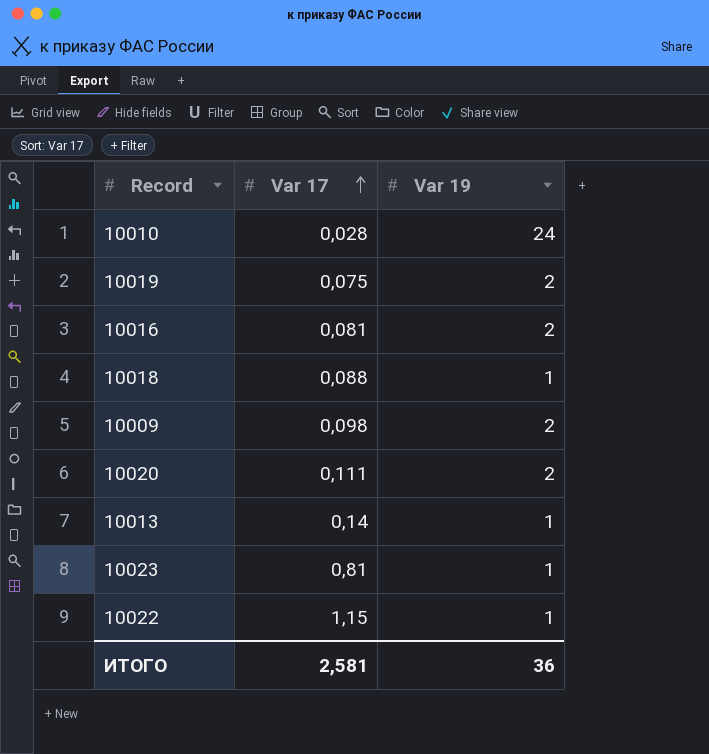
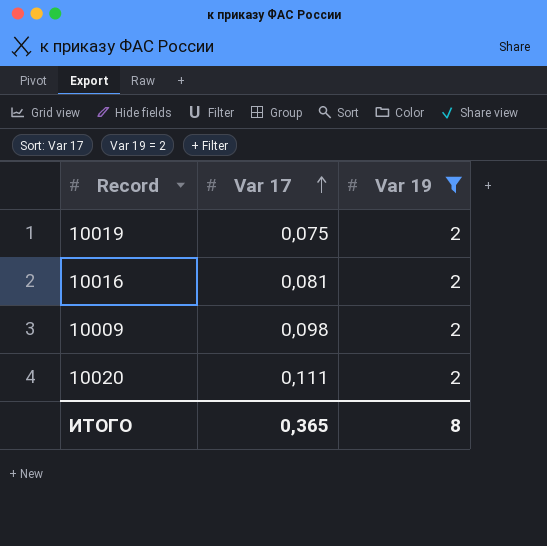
filter: none -> Var 19 = 2
ИТОГО | Var 17: 2,581 -> 0,365
ИТОГО | Var 19: 36 -> 8

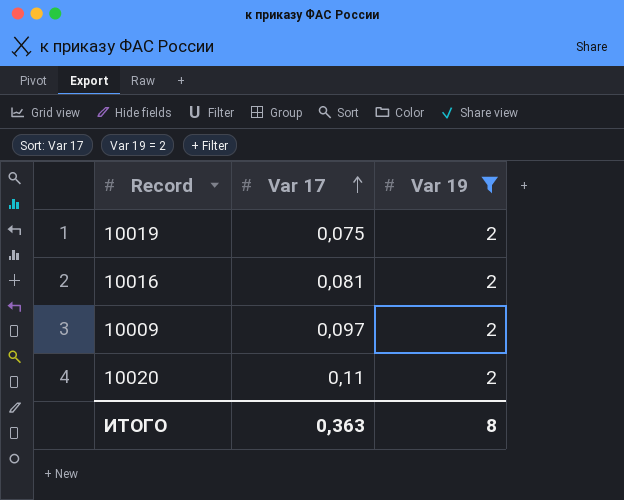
10009 | Var 17: 0,098 -> 0,097
10020 | Var 17: 0,111 -> 0,11
ИТОГО | Var 17: 0,365 -> 0,363

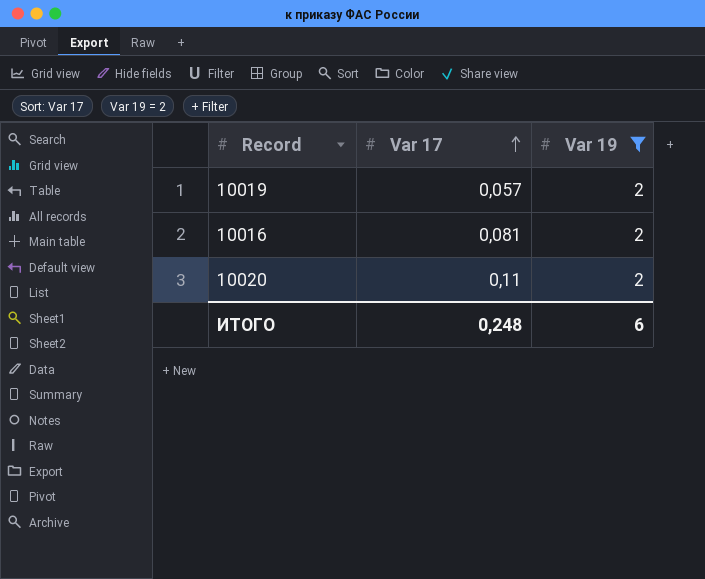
row 10009: 0,097 | 2 -> none
10019 | Var 17: 0,075 -> 0,057
ИТОГО | Var 17: 0,363 -> 0,248
ИТОГО | Var 19: 8 -> 6

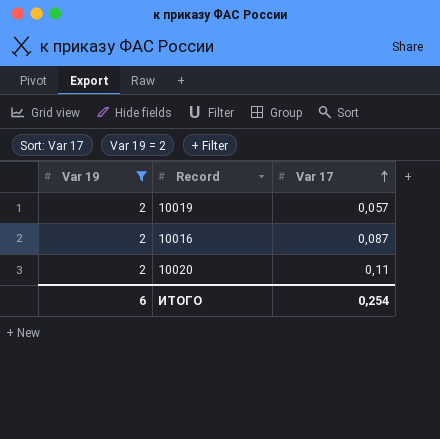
column Var 19 | position: 3 -> 1
10016 | Var 17: 0,081 -> 0,087
ИТОГО | Var 17: 0,248 -> 0,254

